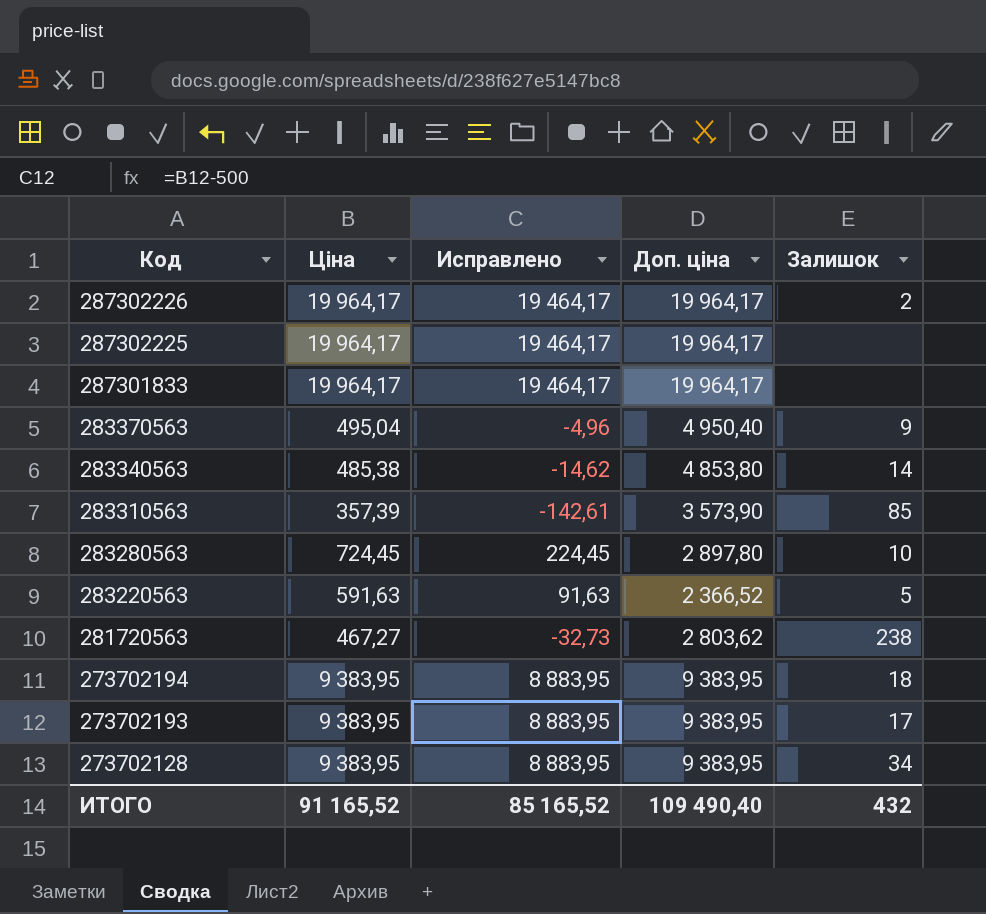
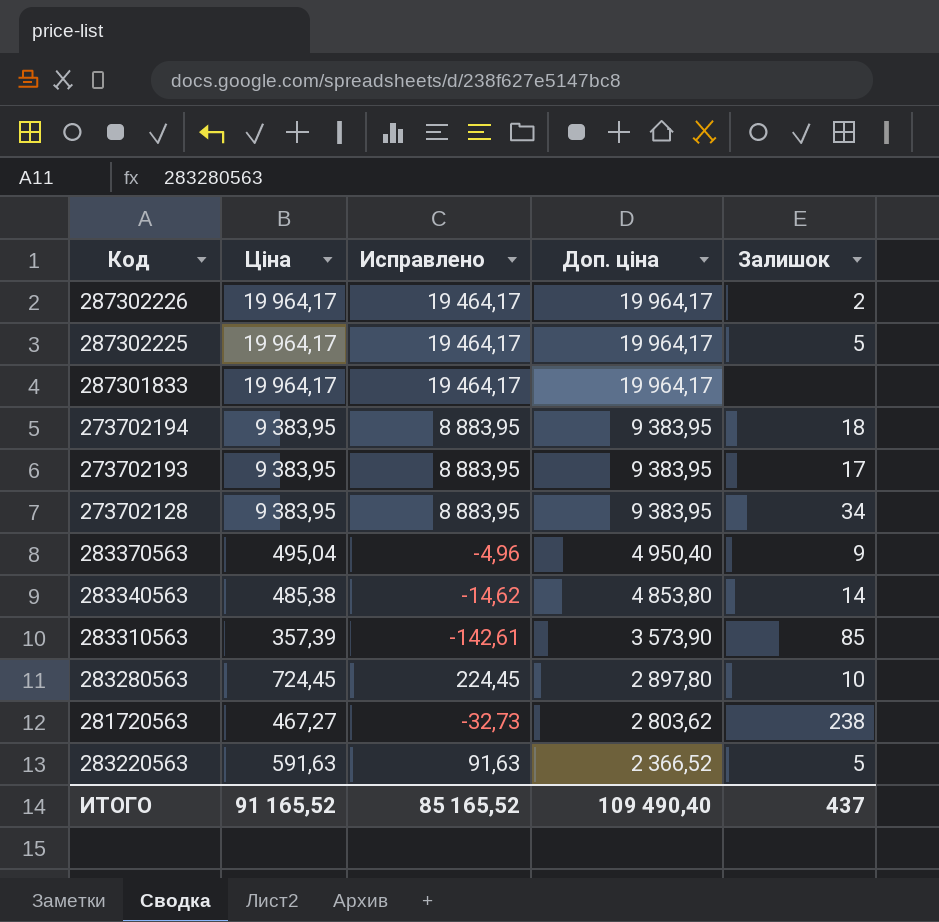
row order: Код descending -> Доп. ціна descending
287302225 | Залишок: none -> 5
ИТОГО | Залишок: 432 -> 437

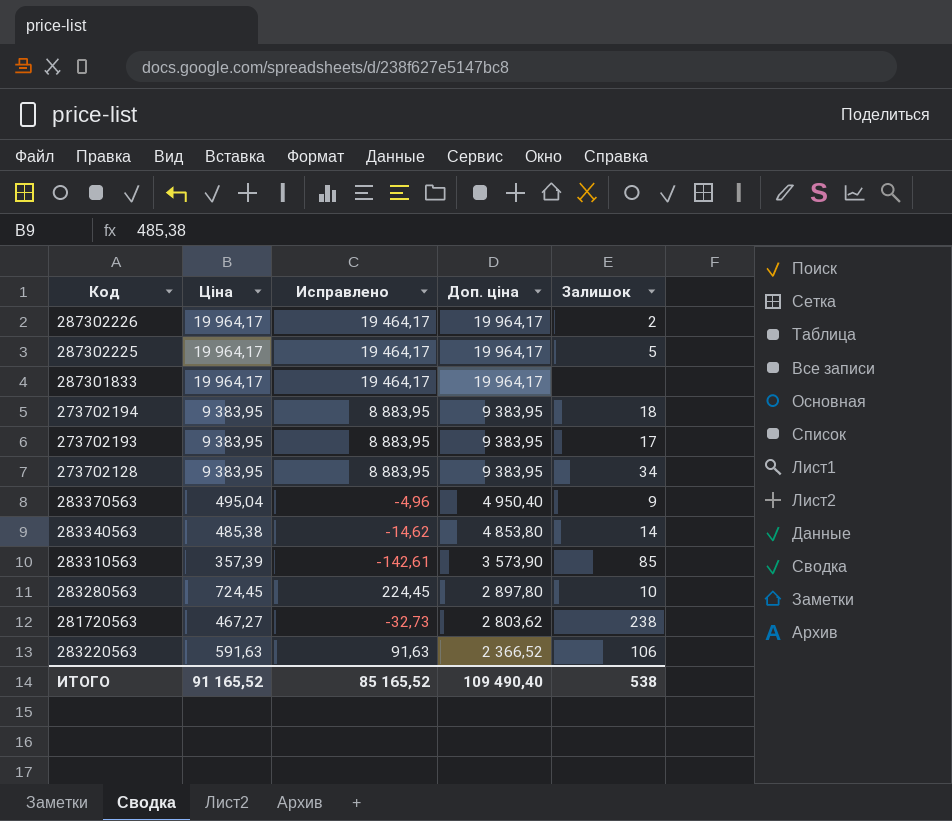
283220563 | Залишок: 5 -> 106
ИТОГО | Залишок: 437 -> 538

